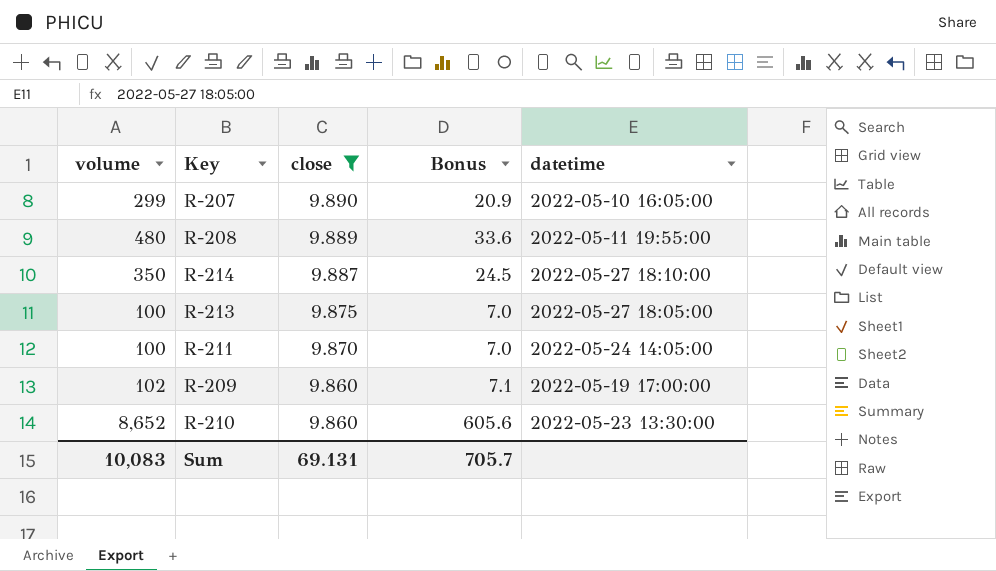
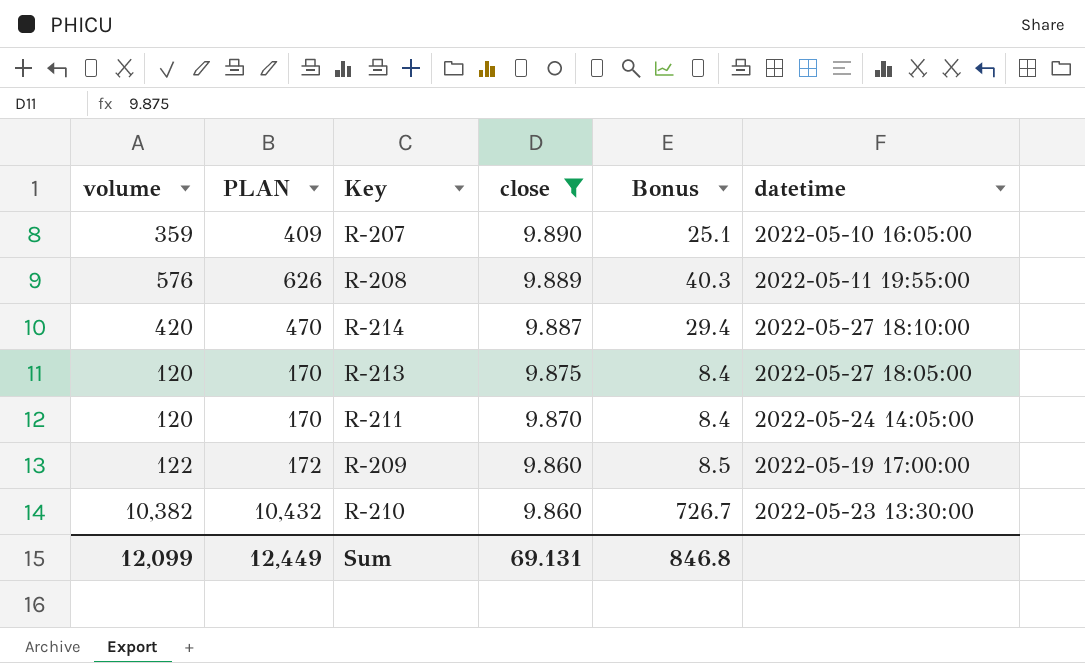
column PLAN | formula: none -> [volume] + 50
R-207 | volume: 299 -> 359
R-207 | Bonus: 20.9 -> 25.1
R-208 | volume: 480 -> 576
R-208 | Bonus: 33.6 -> 40.3
R-214 | volume: 350 -> 420
R-214 | Bonus: 24.5 -> 29.4
R-213 | volume: 100 -> 120
R-213 | Bonus: 7.0 -> 8.4
R-211 | volume: 100 -> 120
R-211 | Bonus: 7.0 -> 8.4
R-209 | volume: 102 -> 122
R-209 | Bonus: 7.1 -> 8.5
R-210 | volume: 8,652 -> 10,382
R-210 | Bonus: 605.6 -> 726.7
Sum | volume: 10,083 -> 12,099
Sum | Bonus: 705.7 -> 846.8

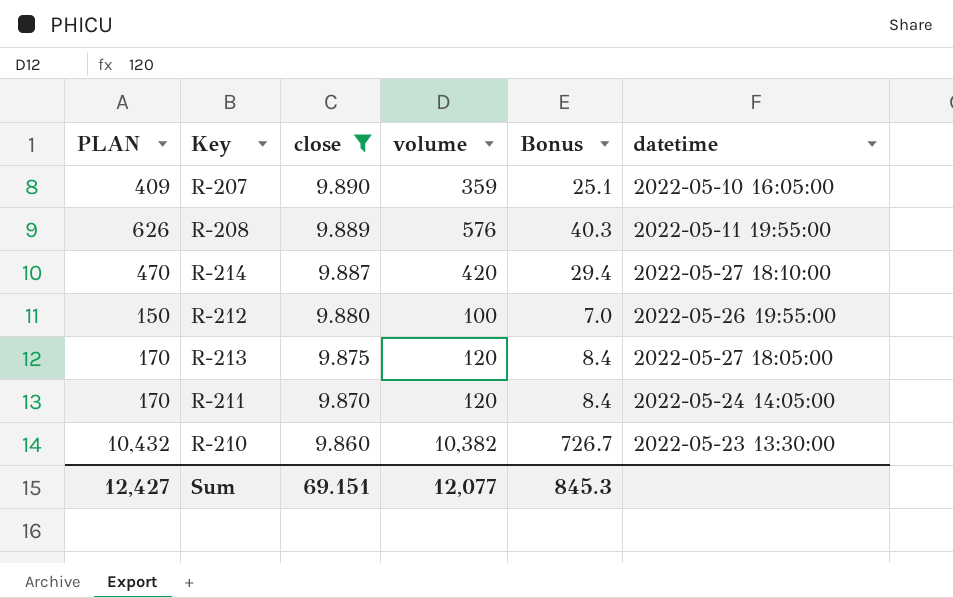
column volume | position: 1 -> 4
row R-209: 122 | 172 | 9.860 | 8.5 | 2022-05-19 17:00:00 -> none
row R-212: none -> 150 | 9.880 | 100 | 7.0 | 2022-05-26 19:55:00
Sum | PLAN: 12,449 -> 12,427
Sum | close: 69.131 -> 69.151
Sum | volume: 12,099 -> 12,077
Sum | Bonus: 846.8 -> 845.3

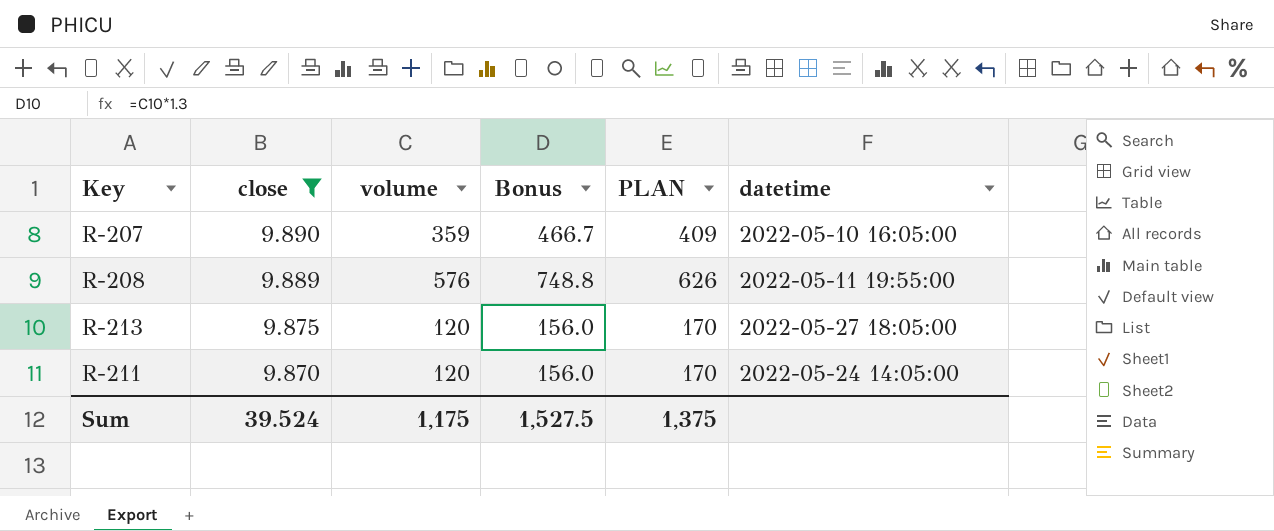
column Bonus | formula: [volume] * 0.07 -> [volume] * 1.3
column PLAN | position: 1 -> 5
row R-214: 470 | 9.887 | 420 | 29.4 | 2022-05-27 18:10:00 -> none
row R-212: 150 | 9.880 | 100 | 7.0 | 2022-05-26 19:55:00 -> none
row R-210: 10,432 | 9.860 | 10,382 | 726.7 | 2022-05-23 13:30:00 -> none
Sum | close: 69.151 -> 39.524
Sum | volume: 12,077 -> 1,175
Sum | Bonus: 845.3 -> 1,527.5
Sum | PLAN: 12,427 -> 1,375

